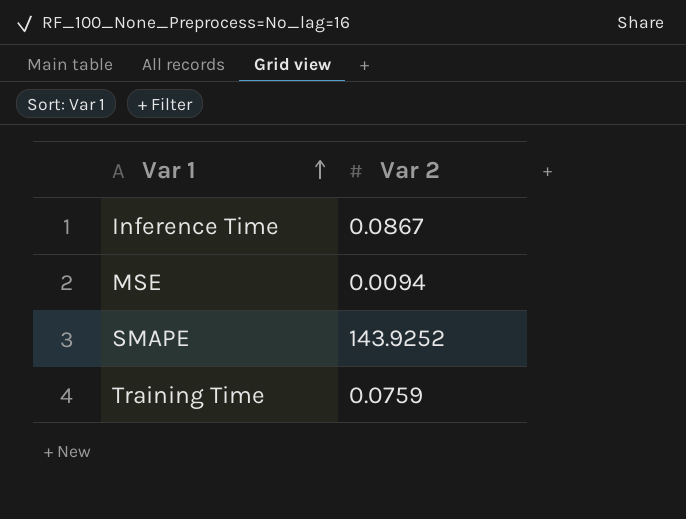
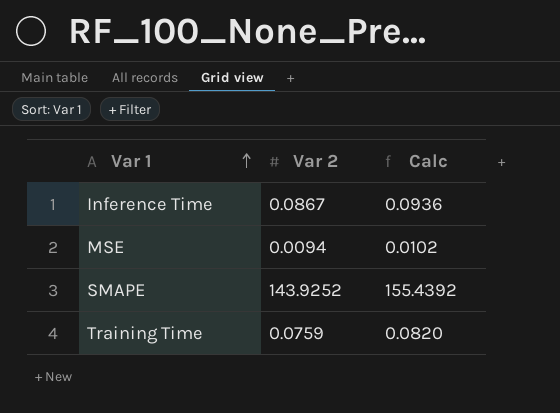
column Calc | formula: none -> [Var 2] * 1.08

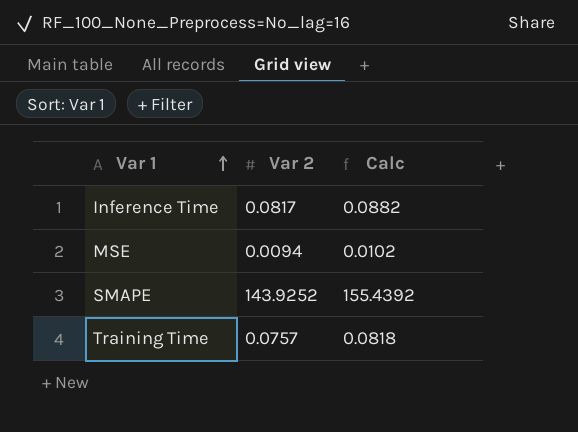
Inference Time | Var 2: 0.0867 -> 0.0817
Inference Time | Calc: 0.0936 -> 0.0882
Training Time | Var 2: 0.0759 -> 0.0757
Training Time | Calc: 0.0820 -> 0.0818

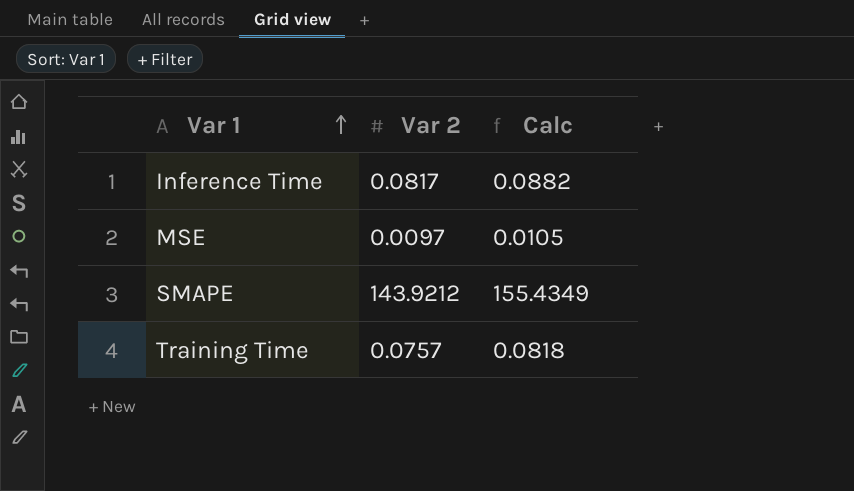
MSE | Var 2: 0.0094 -> 0.0097
MSE | Calc: 0.0102 -> 0.0105
SMAPE | Var 2: 143.9252 -> 143.9212
SMAPE | Calc: 155.4392 -> 155.4349

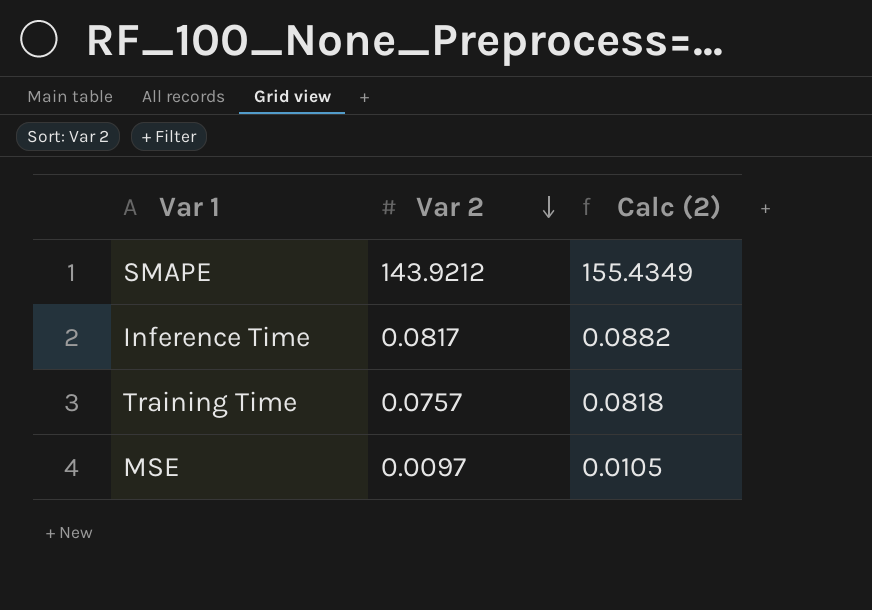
row order: Var 1 ascending -> Var 2 descending
column name: Calc -> Calc (2)

